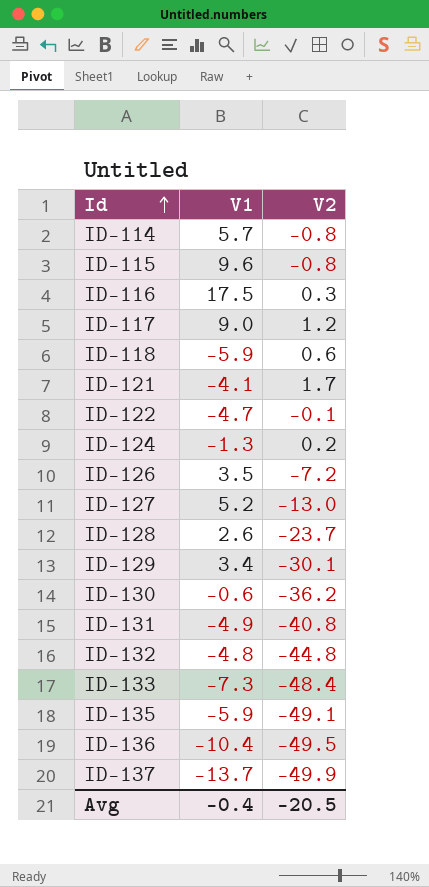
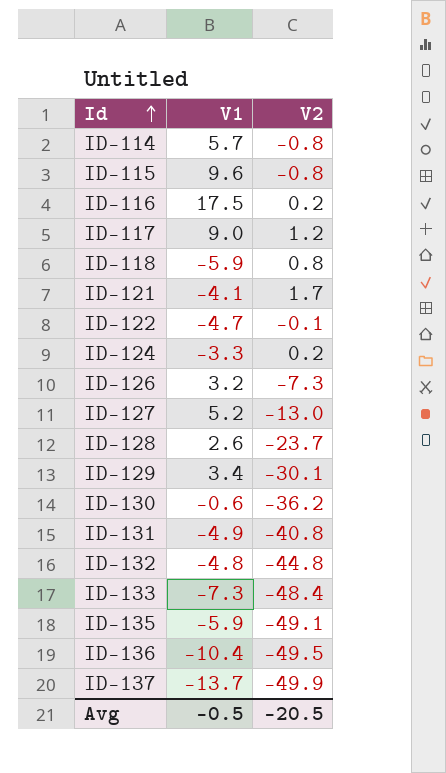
ID-116 | V2: 0.3 -> 0.2
ID-118 | V2: 0.6 -> 0.8
ID-124 | V1: -1.3 -> -3.3
ID-126 | V1: 3.5 -> 3.2
ID-126 | V2: -7.2 -> -7.3
Avg | V1: -0.4 -> -0.5

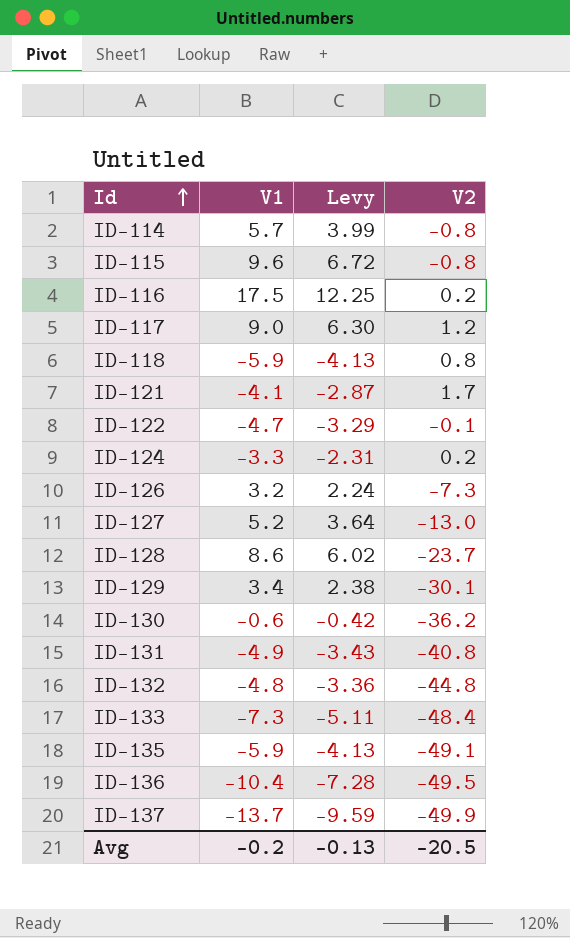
column Levy | formula: none -> [V1] * 0.7
ID-128 | V1: 2.6 -> 8.6
Avg | V1: -0.5 -> -0.2

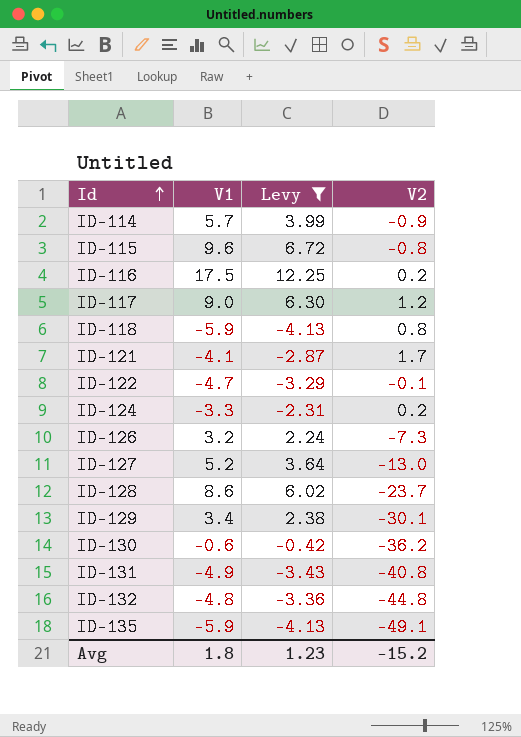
filter: none -> Levy >= -4.13
ID-114 | V2: -0.8 -> -0.9
Avg | V1: -0.2 -> 1.8
Avg | Levy: -0.13 -> 1.23
Avg | V2: -20.5 -> -15.2

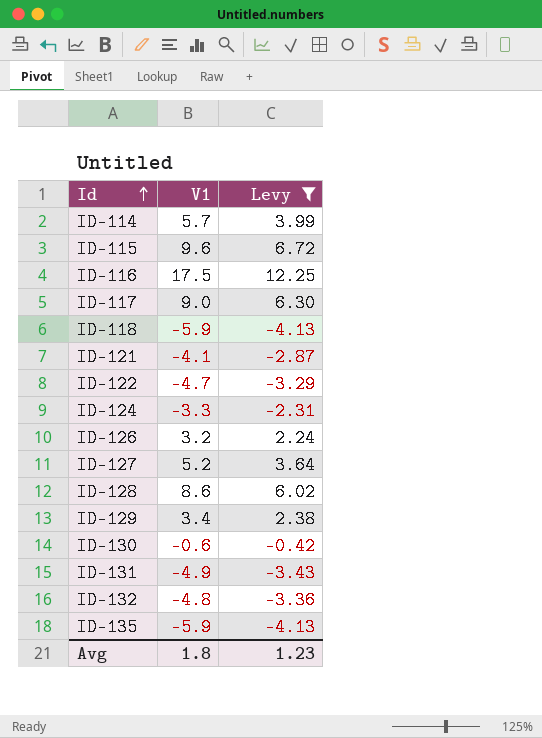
column V2 | position: 4 -> none

